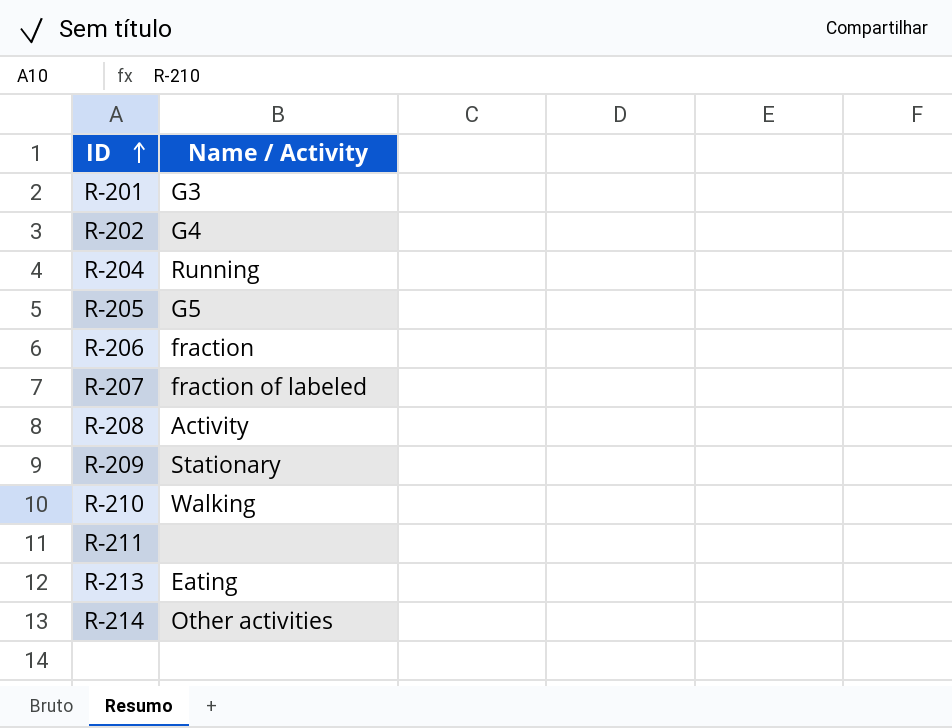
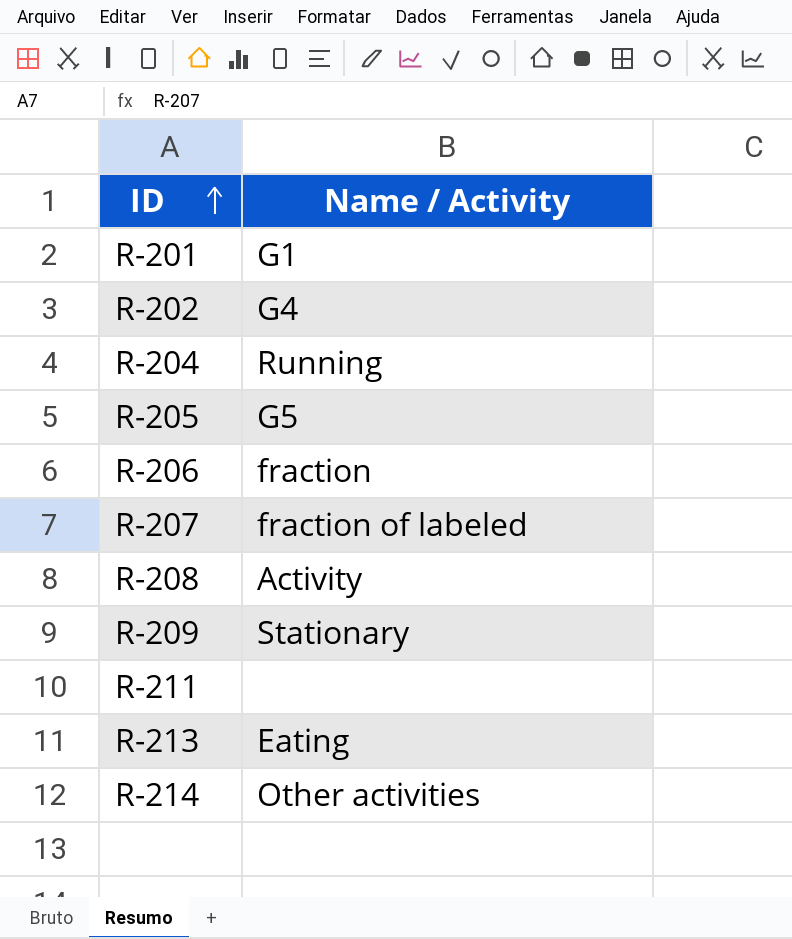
row R-210: Walking -> none
R-201 | Name / Activity: G3 -> G1

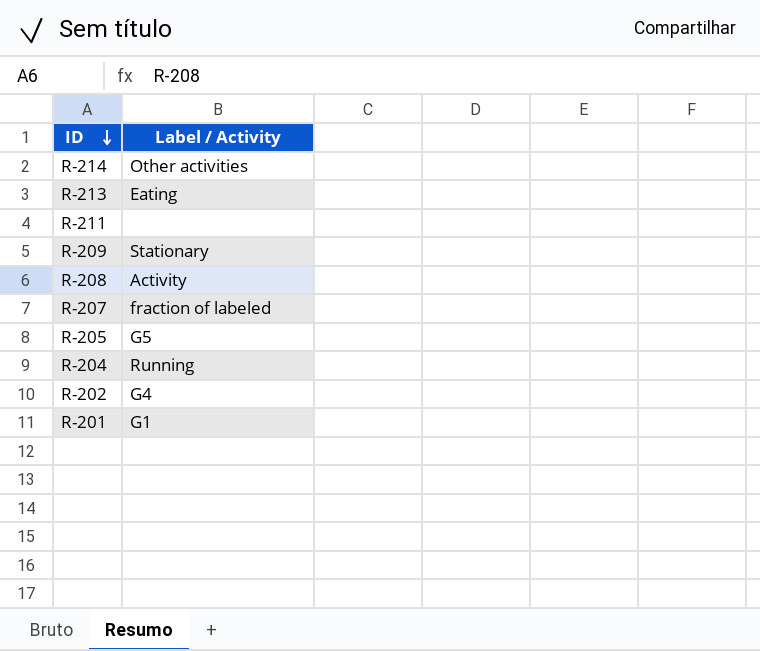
row order: ID ascending -> ID descending
column name: Name / Activity -> Label / Activity
row R-206: fraction -> none

